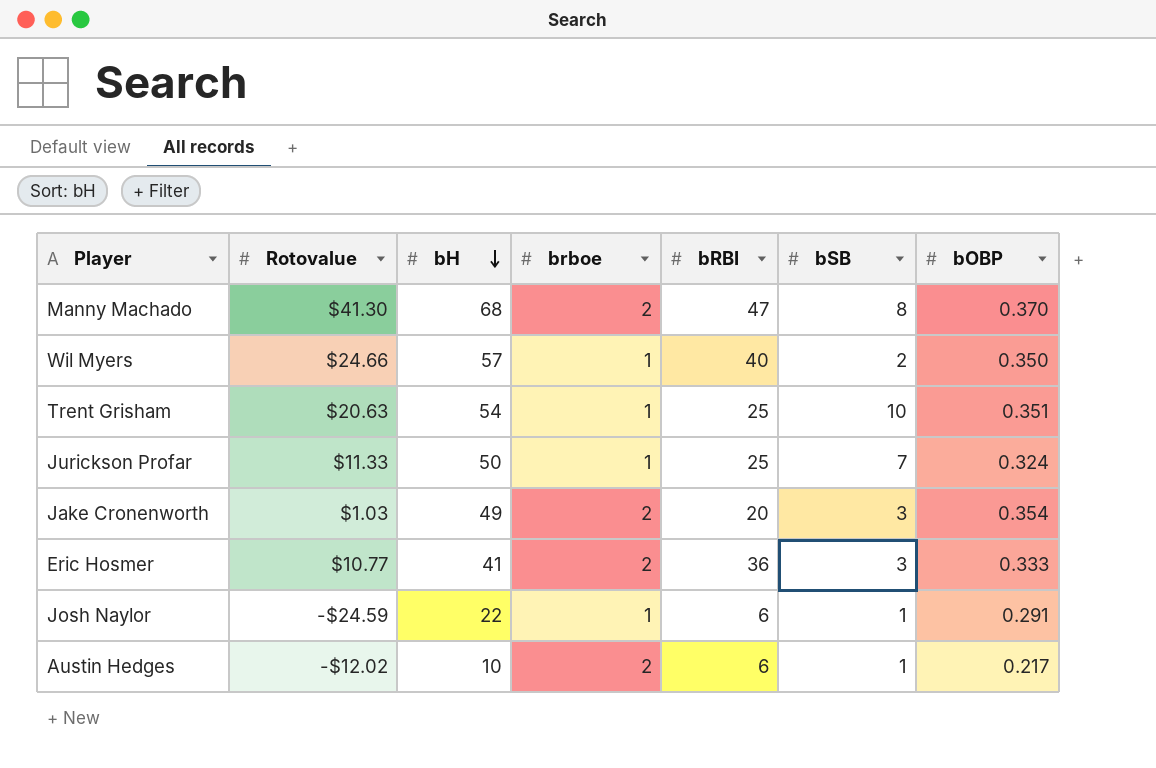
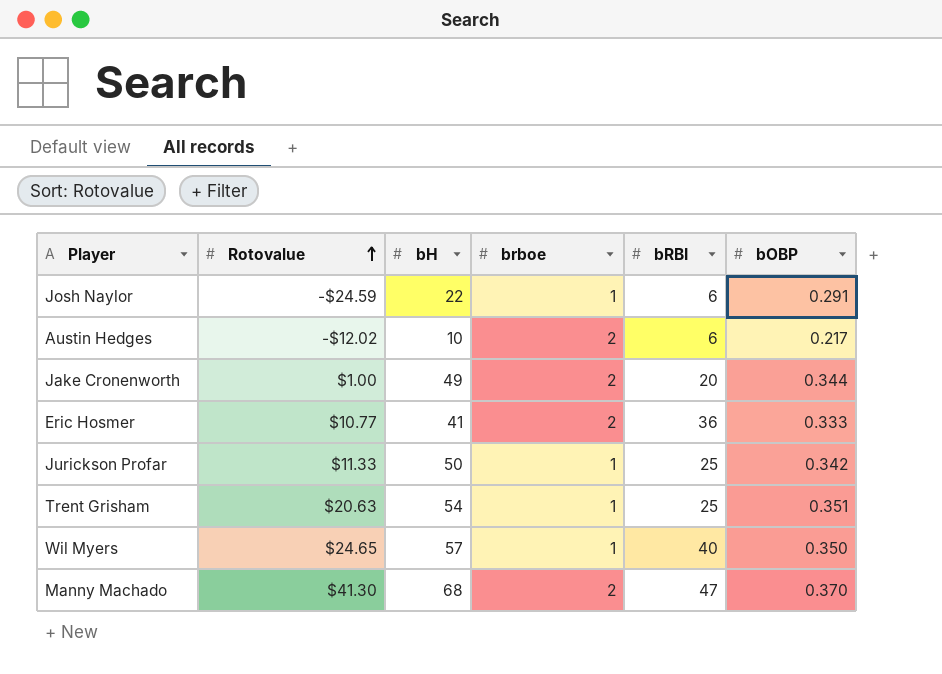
row order: bH descending -> Rotovalue ascending
column bSB | position: 6 -> none
Jake Cronenworth | Rotovalue: $1.03 -> $1.00
Jake Cronenworth | bOBP: 0.354 -> 0.344
Jurickson Profar | bOBP: 0.324 -> 0.342
Wil Myers | Rotovalue: $24.66 -> $24.65

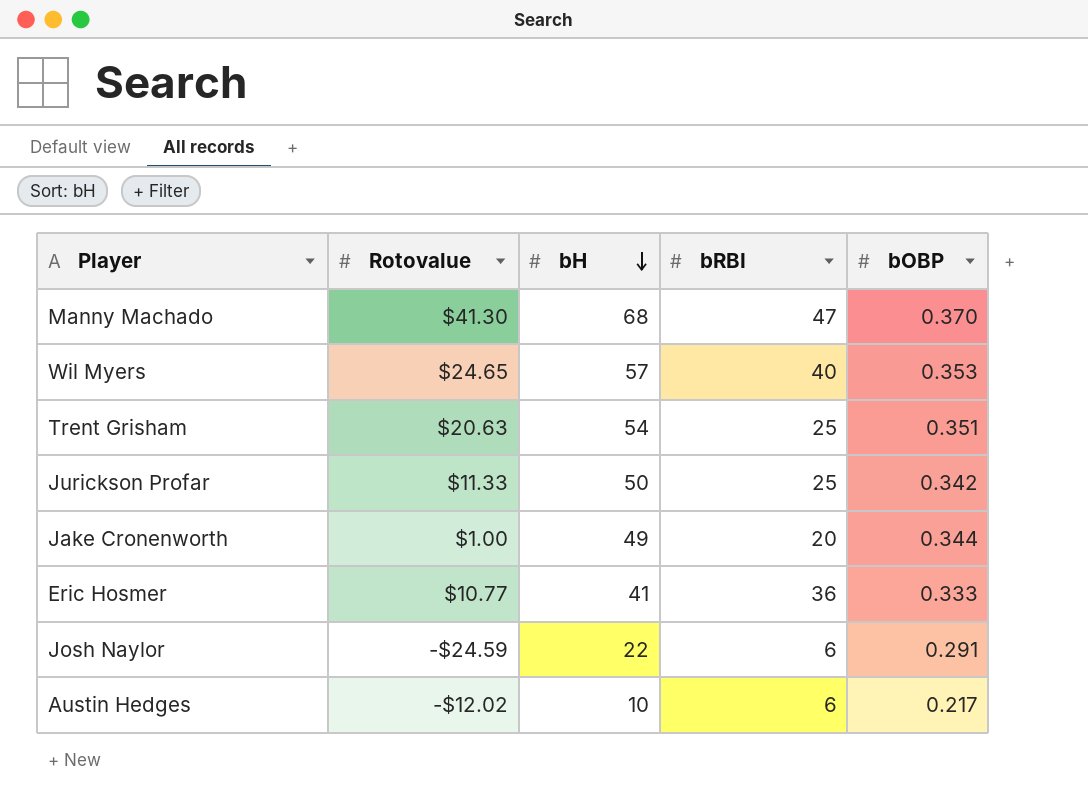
row order: Rotovalue ascending -> bH descending
column brboe | position: 4 -> none
Wil Myers | bOBP: 0.350 -> 0.353

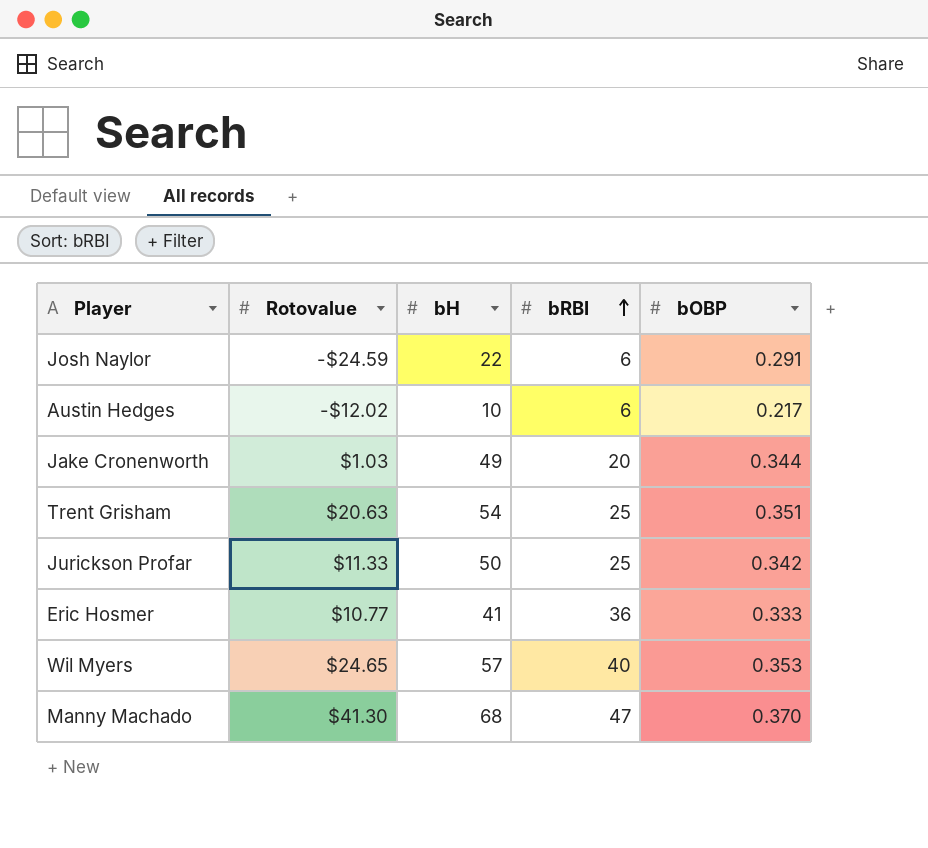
row order: bH descending -> bRBI ascending
Jake Cronenworth | Rotovalue: $1.00 -> $1.03

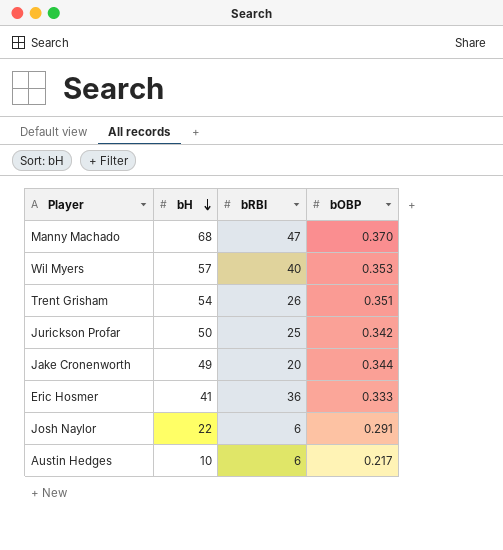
row order: bRBI ascending -> bH descending
column Rotovalue | position: 2 -> none
Trent Grisham | bRBI: 25 -> 26

